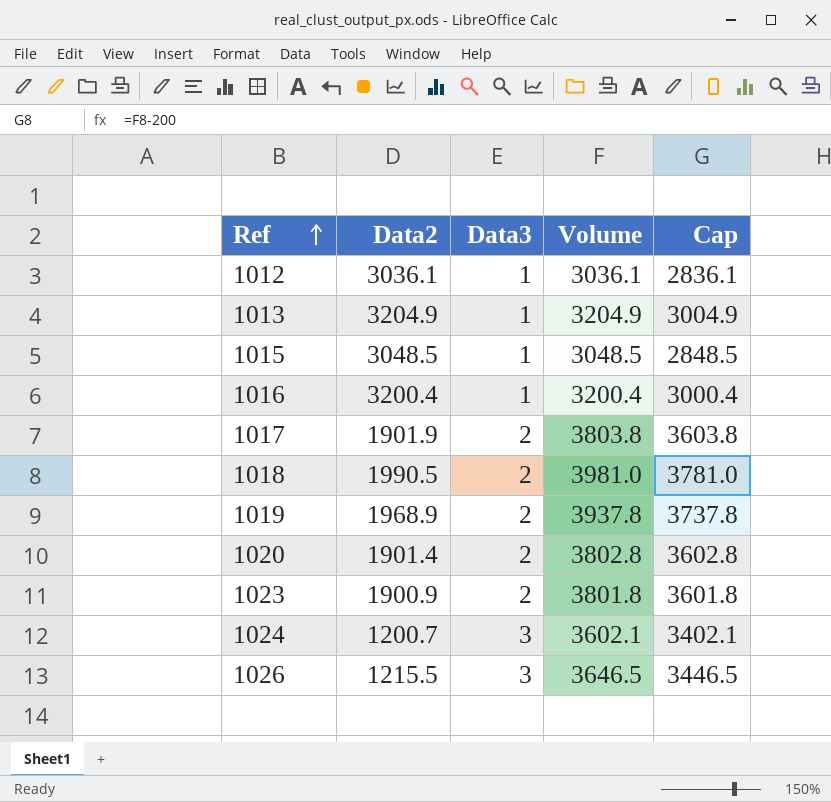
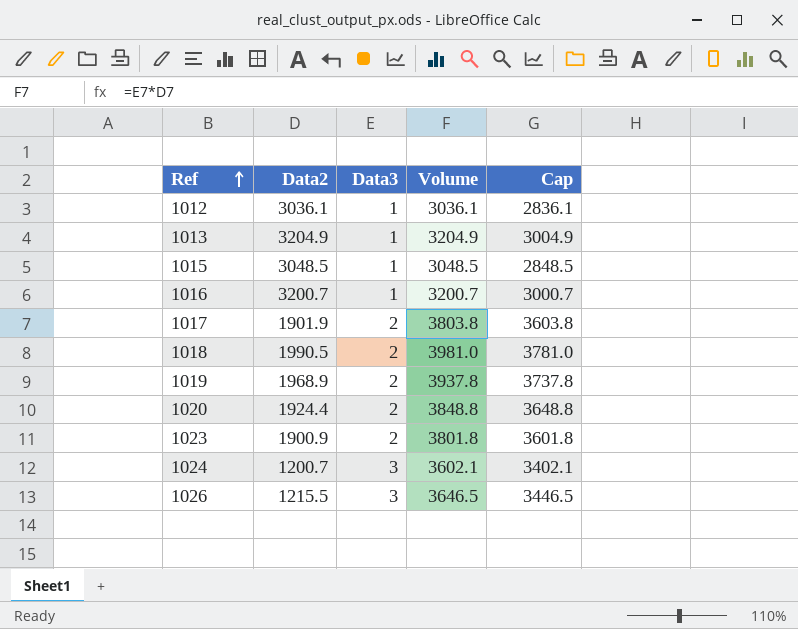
1016 | Data2: 3200.4 -> 3200.7
1016 | Volume: 3200.4 -> 3200.7
1016 | Cap: 3000.4 -> 3000.7
1020 | Data2: 1901.4 -> 1924.4
1020 | Volume: 3802.8 -> 3848.8
1020 | Cap: 3602.8 -> 3648.8

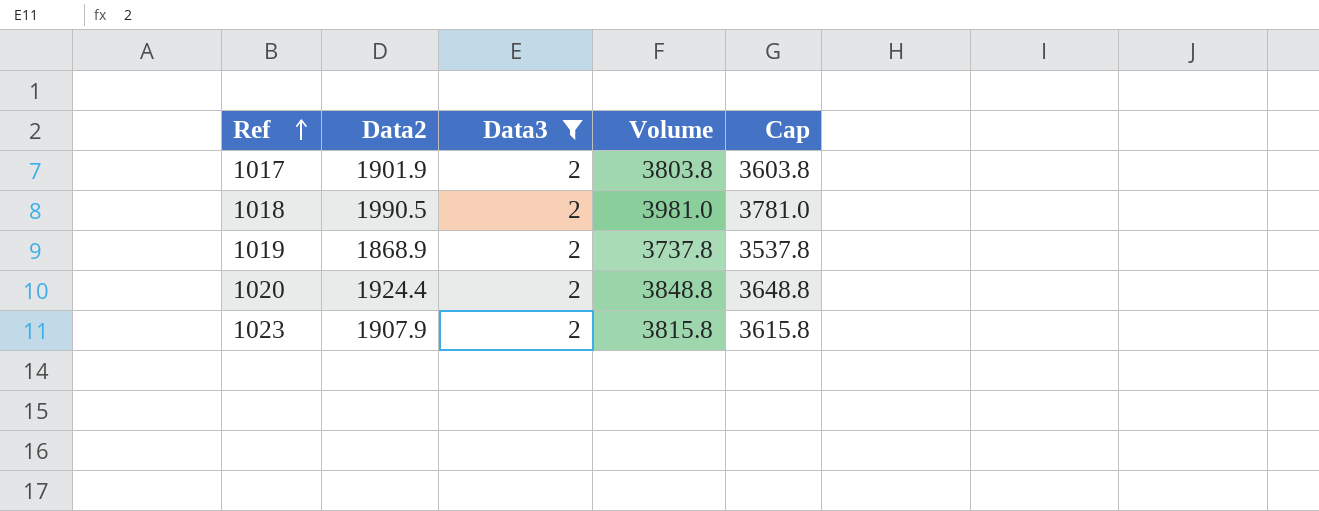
filter: none -> Data3 = 2
1019 | Data2: 1968.9 -> 1868.9
1019 | Volume: 3937.8 -> 3737.8
1019 | Cap: 3737.8 -> 3537.8
1023 | Data2: 1900.9 -> 1907.9
1023 | Volume: 3801.8 -> 3815.8
1023 | Cap: 3601.8 -> 3615.8

